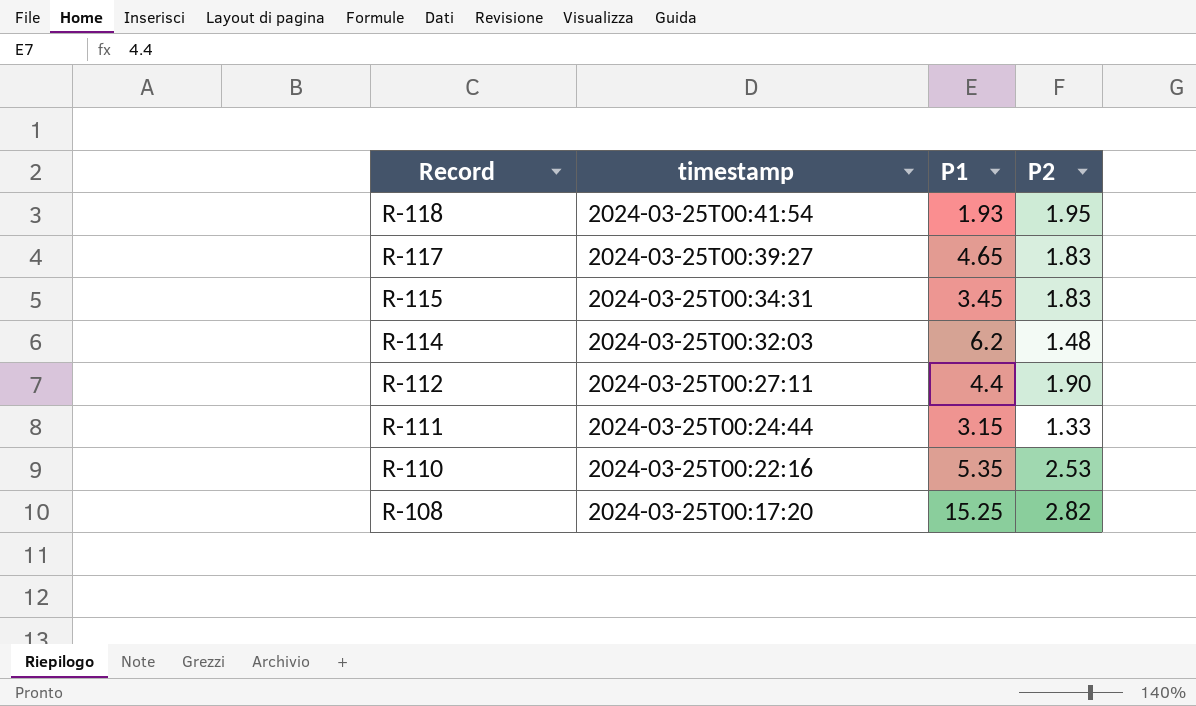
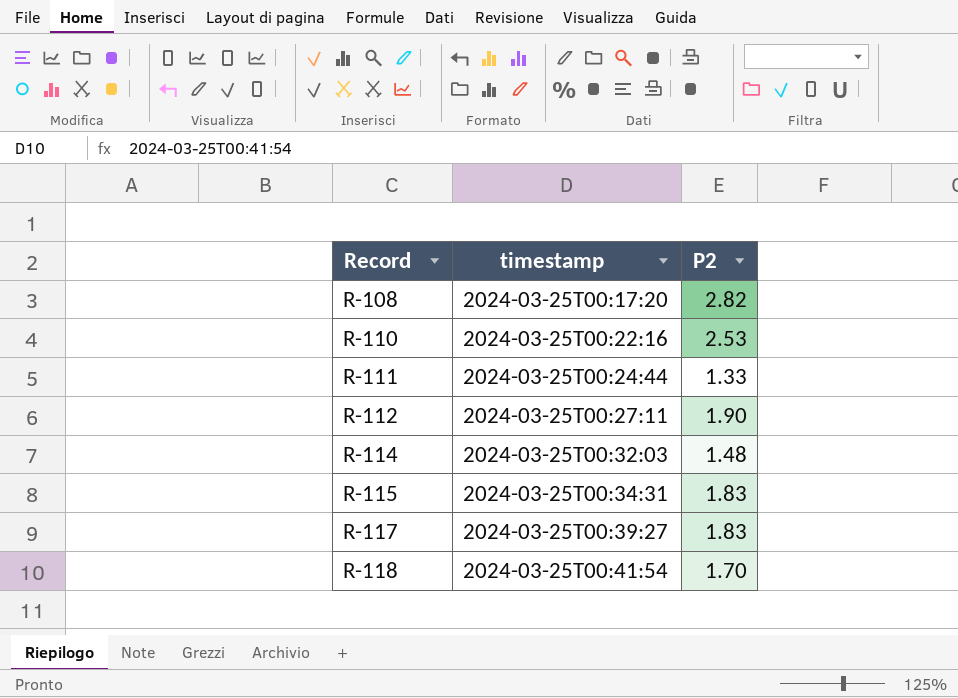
row order: Record descending -> Record ascending
column P1 | position: 3 -> none
R-118 | P2: 1.95 -> 1.70

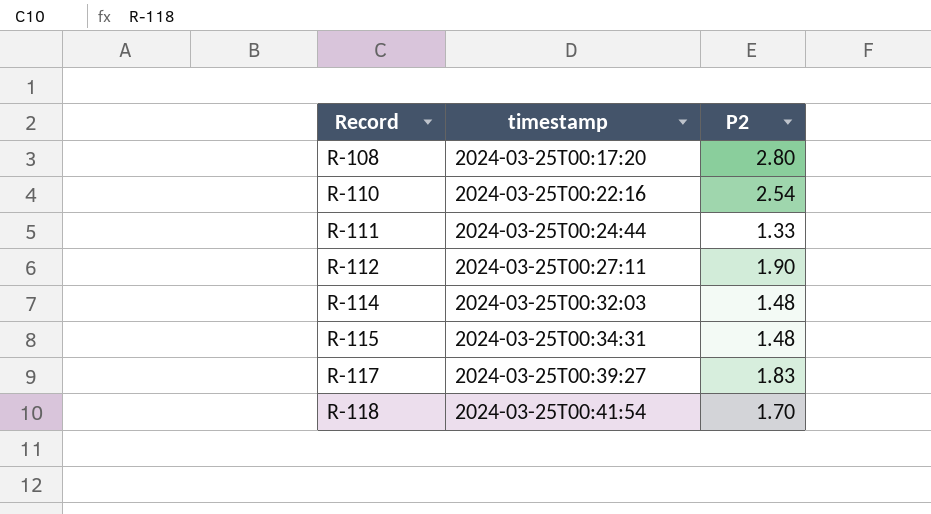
R-108 | P2: 2.82 -> 2.80
R-110 | P2: 2.53 -> 2.54
R-115 | P2: 1.83 -> 1.48

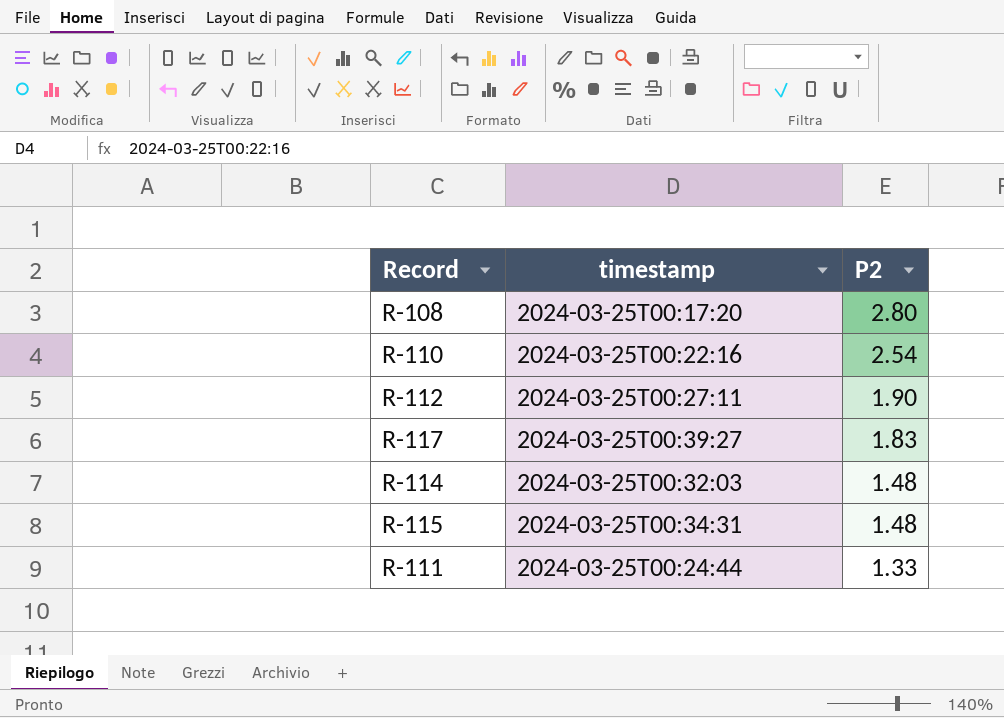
row order: Record ascending -> P2 descending
row R-118: 2024-03-25T00:41:54 | 1.70 -> none

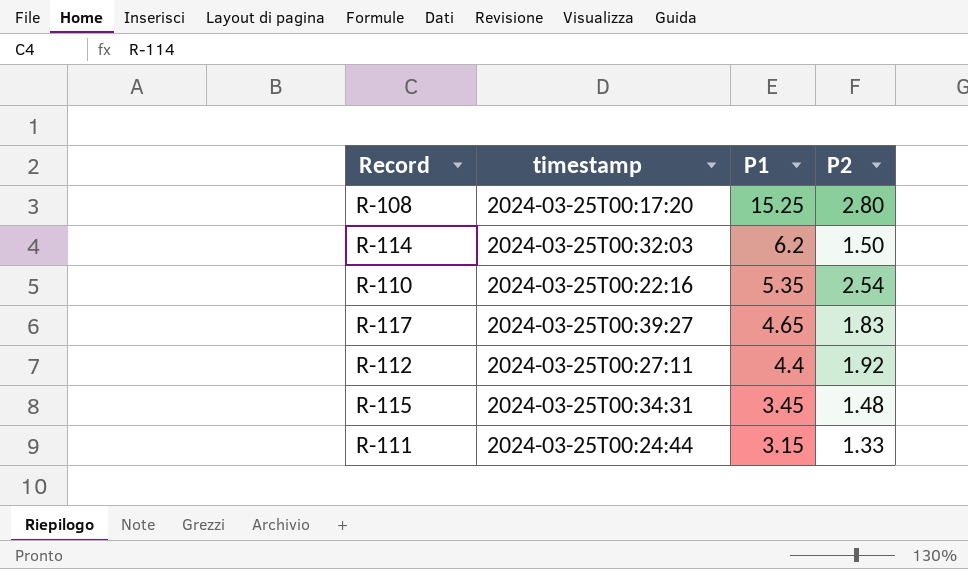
row order: P2 descending -> P1 descending
column P1 | position: none -> 3
R-114 | P2: 1.48 -> 1.50
R-112 | P2: 1.90 -> 1.92

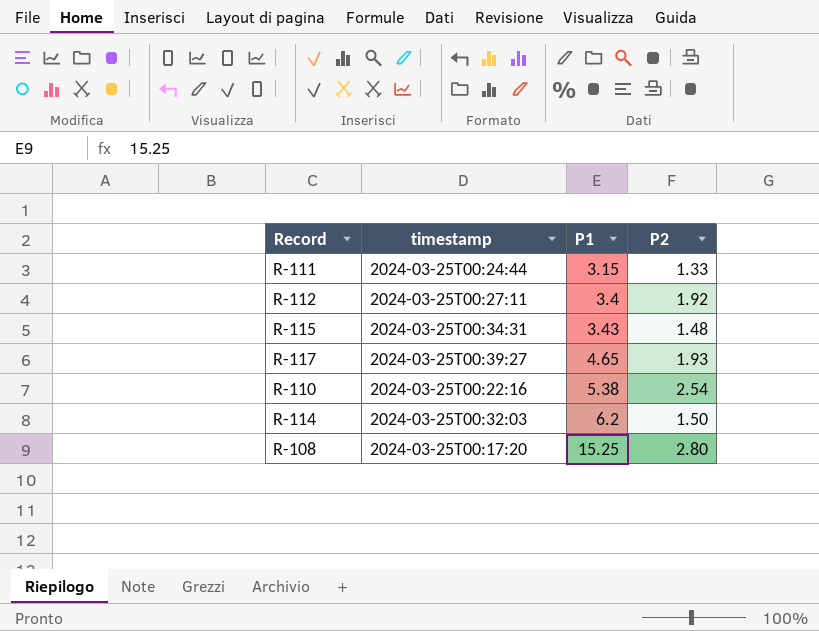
row order: P1 descending -> P1 ascending
R-112 | P1: 4.4 -> 3.4
R-115 | P1: 3.45 -> 3.43
R-117 | P2: 1.83 -> 1.93
R-110 | P1: 5.35 -> 5.38

